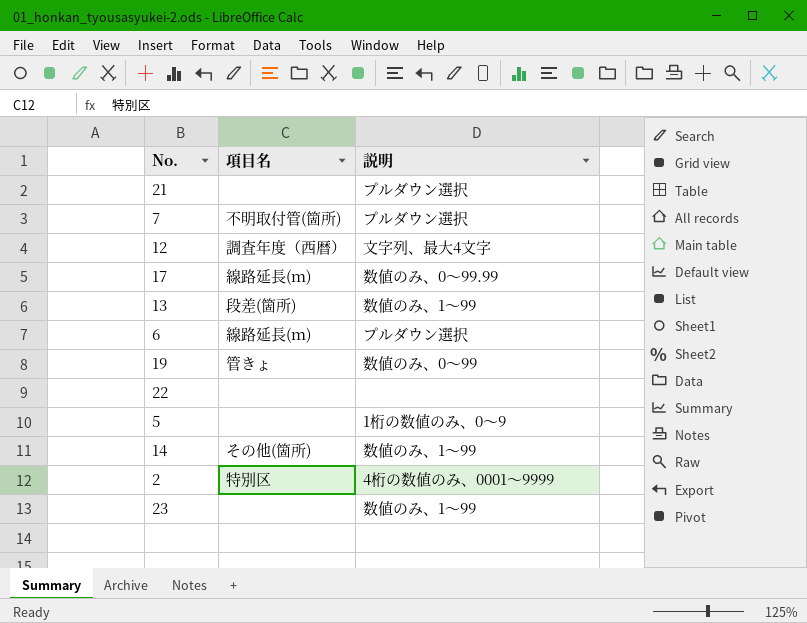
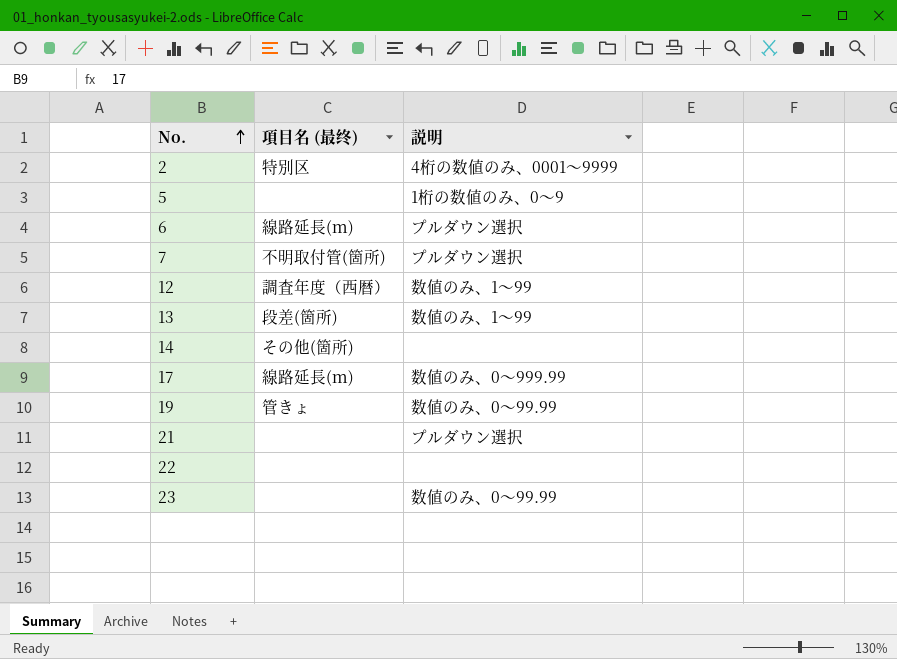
row order: none -> No. ascending
column name: 項目名 -> 項目名 (最终)
12 | 説明: 文字列、最大4文字 -> 数値のみ、1～99
14 | 説明: 数値のみ、1～99 -> none
17 | 説明: 数値のみ、0～99.99 -> 数値のみ、0～999.99
19 | 説明: 数値のみ、0～99 -> 数値のみ、0～99.99
23 | 説明: 数値のみ、1～99 -> 数値のみ、0～99.99

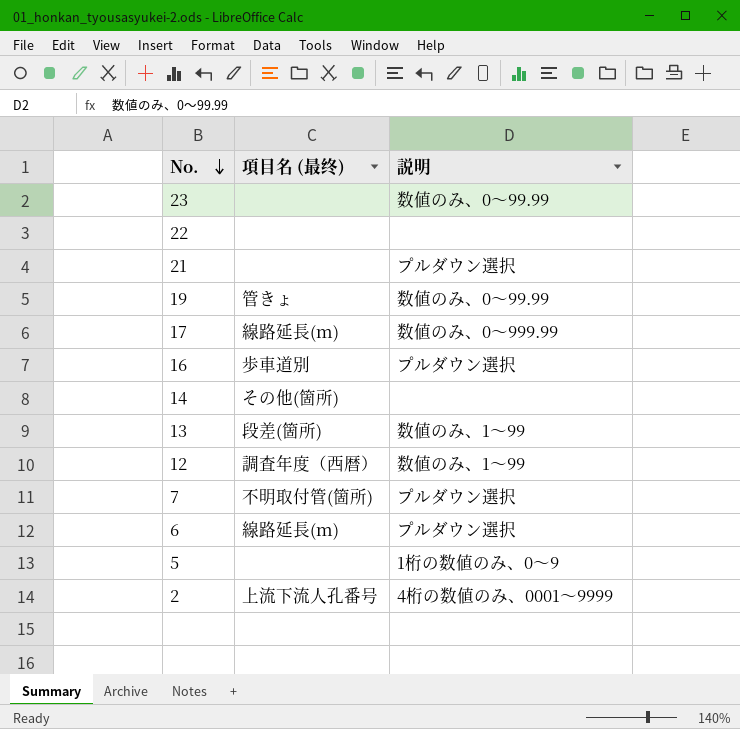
row order: No. ascending -> No. descending
row 16: none -> 歩車道別 | プルダウン選択
2 | 項目名 (最终): 特別区 -> 上流下流人孔番号

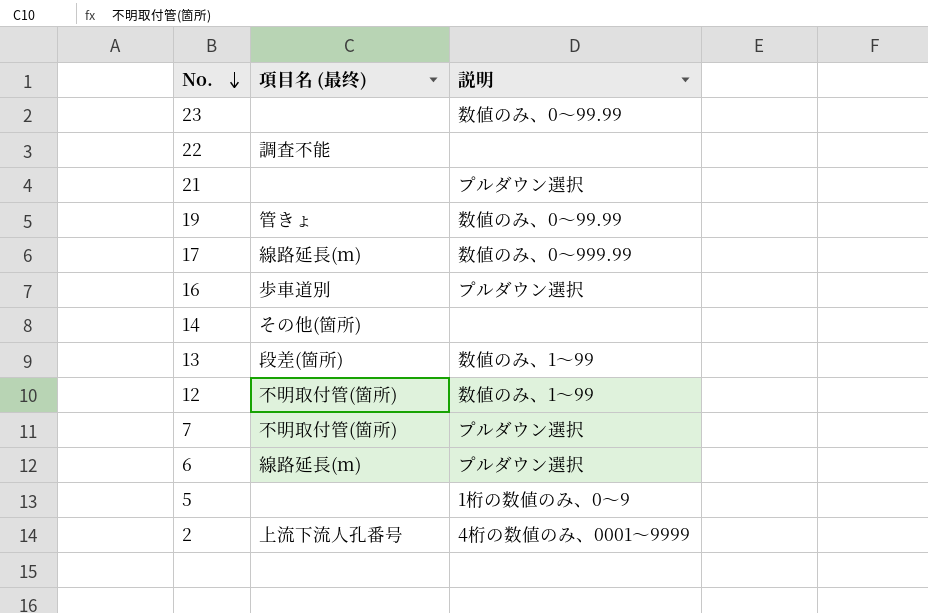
22 | 項目名 (最终): none -> 調査不能
12 | 項目名 (最终): 調査年度（西暦） -> 不明取付管(箇所)

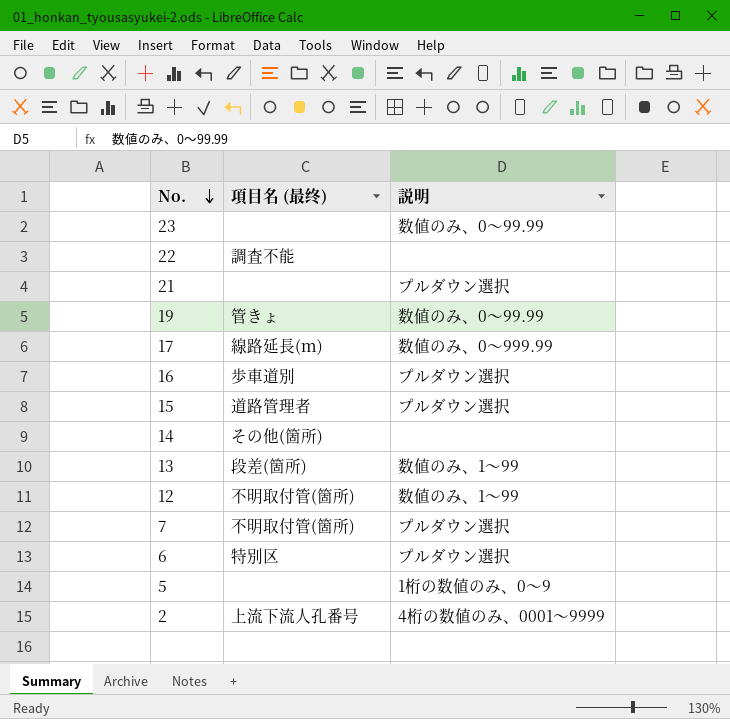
row 15: none -> 道路管理者 | プルダウン選択
6 | 項目名 (最终): 線路延長(ｍ) -> 特別区

